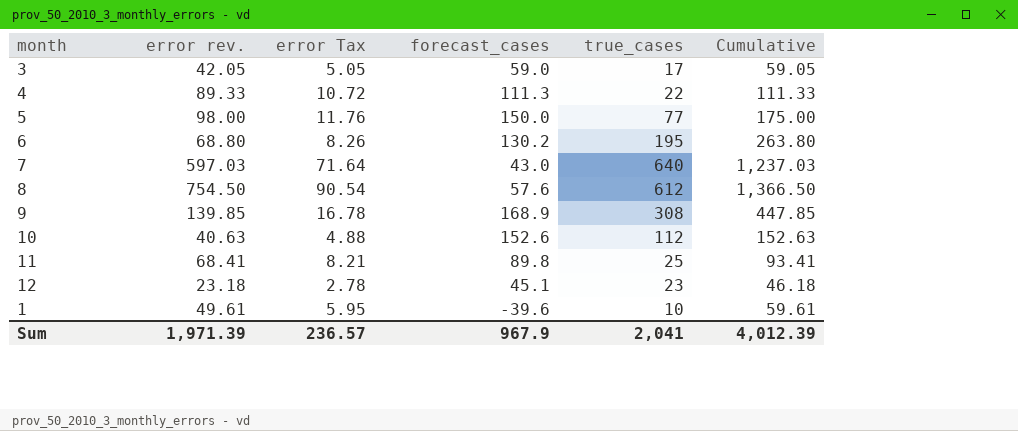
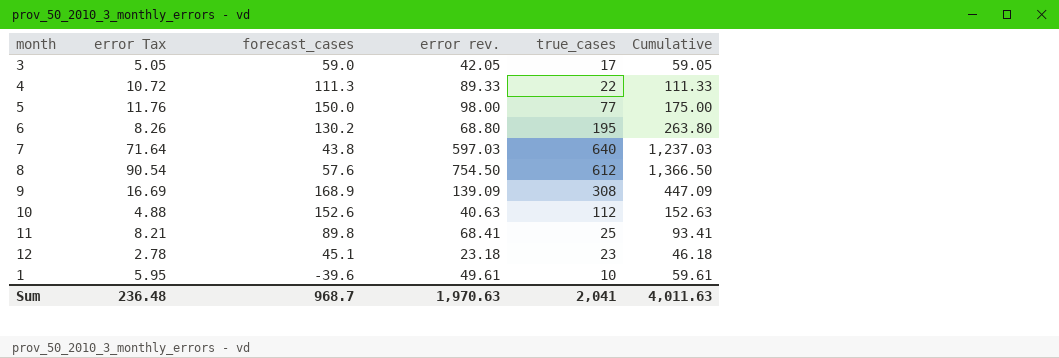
column error rev. | position: 2 -> 4
7 | forecast_cases: 43.0 -> 43.8
9 | error Tax: 16.78 -> 16.69
9 | error rev.: 139.85 -> 139.09
9 | Cumulative: 447.85 -> 447.09
Sum | error Tax: 236.57 -> 236.48
Sum | forecast_cases: 967.9 -> 968.7
Sum | error rev.: 1,971.39 -> 1,970.63
Sum | Cumulative: 4,012.39 -> 4,011.63

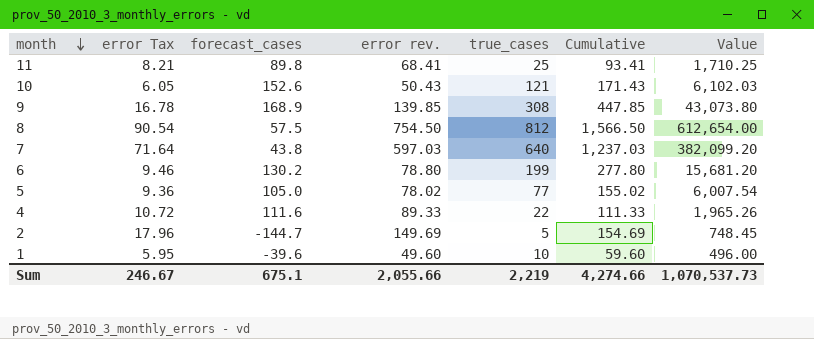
row order: none -> month descending
column Value | formula: none -> [error rev.] * [true_cases]
row 3: 5.05 | 59.0 | 42.05 | 17 | 59.05 -> none
row 12: 2.78 | 45.1 | 23.18 | 23 | 46.18 -> none
10 | error Tax: 4.88 -> 6.05
10 | error rev.: 40.63 -> 50.43
10 | true_cases: 112 -> 121
10 | Cumulative: 152.63 -> 171.43
9 | error Tax: 16.69 -> 16.78
9 | error rev.: 139.09 -> 139.85
9 | Cumulative: 447.09 -> 447.85
8 | forecast_cases: 57.6 -> 57.5
8 | true_cases: 612 -> 812
8 | Cumulative: 1,366.50 -> 1,566.50
6 | error Tax: 8.26 -> 9.46
6 | error rev.: 68.80 -> 78.80
6 | true_cases: 195 -> 199
6 | Cumulative: 263.80 -> 277.80
5 | error Tax: 11.76 -> 9.36
5 | forecast_cases: 150.0 -> 105.0
5 | error rev.: 98.00 -> 78.02
5 | Cumulative: 175.00 -> 155.02
4 | forecast_cases: 111.3 -> 111.6
row 2: none -> 17.96 | -144.7 | 149.69 | 5 | 154.69 | 748.45
1 | error rev.: 49.61 -> 49.60
1 | Cumulative: 59.61 -> 59.60
Sum | error Tax: 236.48 -> 246.67
Sum | forecast_cases: 968.7 -> 675.1
Sum | error rev.: 1,970.63 -> 2,055.66
Sum | true_cases: 2,041 -> 2,219
Sum | Cumulative: 4,011.63 -> 4,274.66

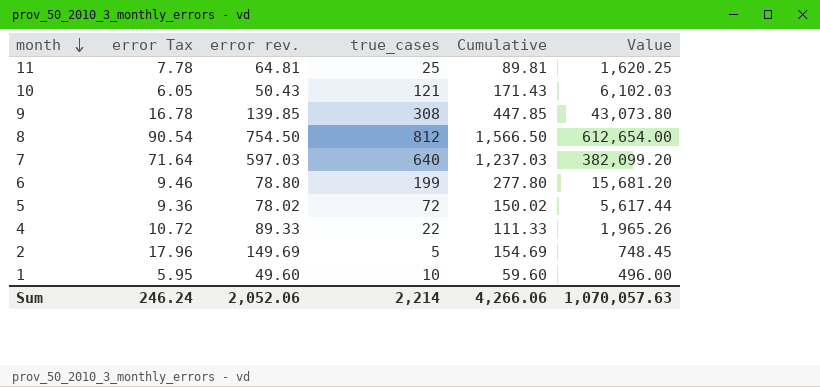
column forecast_cases | position: 3 -> none
11 | error Tax: 8.21 -> 7.78
11 | error rev.: 68.41 -> 64.81
11 | Cumulative: 93.41 -> 89.81
11 | Value: 1,710.25 -> 1,620.25
5 | true_cases: 77 -> 72
5 | Cumulative: 155.02 -> 150.02
5 | Value: 6,007.54 -> 5,617.44
Sum | error Tax: 246.67 -> 246.24
Sum | error rev.: 2,055.66 -> 2,052.06
Sum | true_cases: 2,219 -> 2,214
Sum | Cumulative: 4,274.66 -> 4,266.06
Sum | Value: 1,070,537.73 -> 1,070,057.63

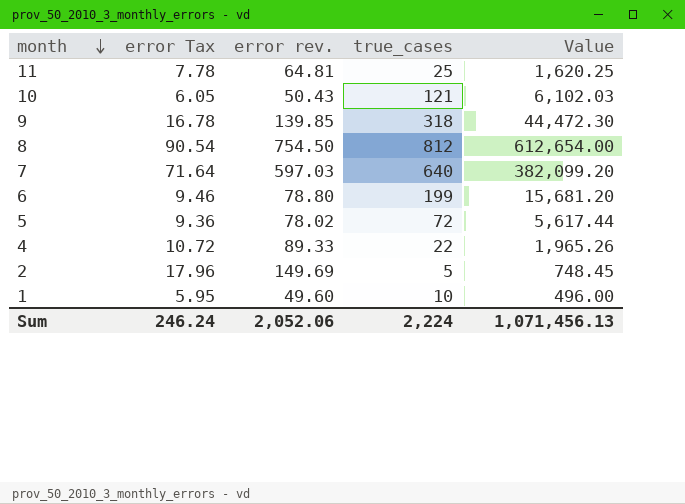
column Cumulative | formula: [error rev.] + [true_cases] -> none
9 | true_cases: 308 -> 318
9 | Value: 43,073.80 -> 44,472.30
Sum | true_cases: 2,214 -> 2,224
Sum | Value: 1,070,057.63 -> 1,071,456.13

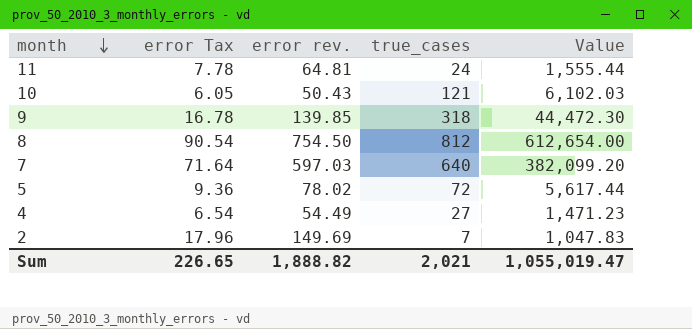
row 6: 9.46 | 78.80 | 199 | 15,681.20 -> none
row 1: 5.95 | 49.60 | 10 | 496.00 -> none
11 | true_cases: 25 -> 24
11 | Value: 1,620.25 -> 1,555.44
4 | error Tax: 10.72 -> 6.54
4 | error rev.: 89.33 -> 54.49
4 | true_cases: 22 -> 27
4 | Value: 1,965.26 -> 1,471.23
2 | true_cases: 5 -> 7
2 | Value: 748.45 -> 1,047.83
Sum | error Tax: 246.24 -> 226.65
Sum | error rev.: 2,052.06 -> 1,888.82
Sum | true_cases: 2,224 -> 2,021
Sum | Value: 1,071,456.13 -> 1,055,019.47

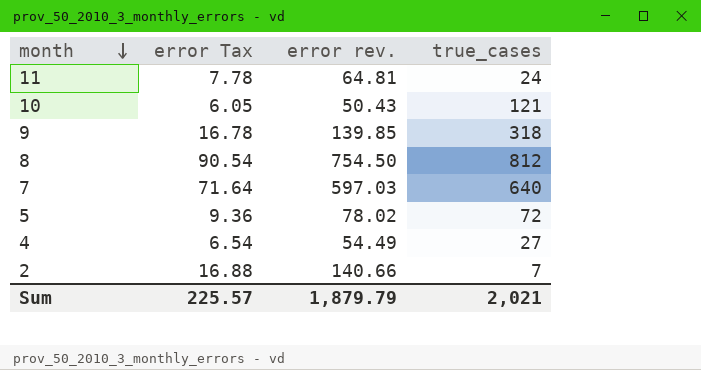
column Value | formula: [error rev.] * [true_cases] -> none
2 | error Tax: 17.96 -> 16.88
2 | error rev.: 149.69 -> 140.66
Sum | error Tax: 226.65 -> 225.57
Sum | error rev.: 1,888.82 -> 1,879.79

